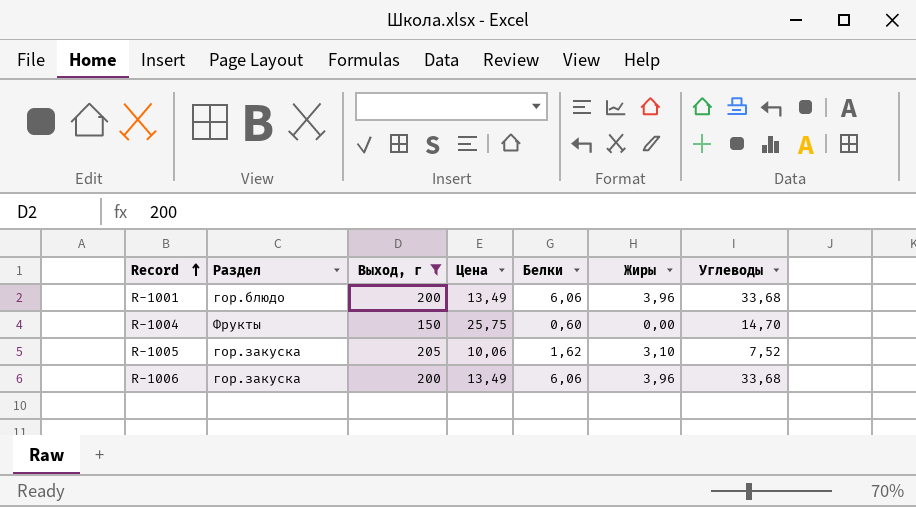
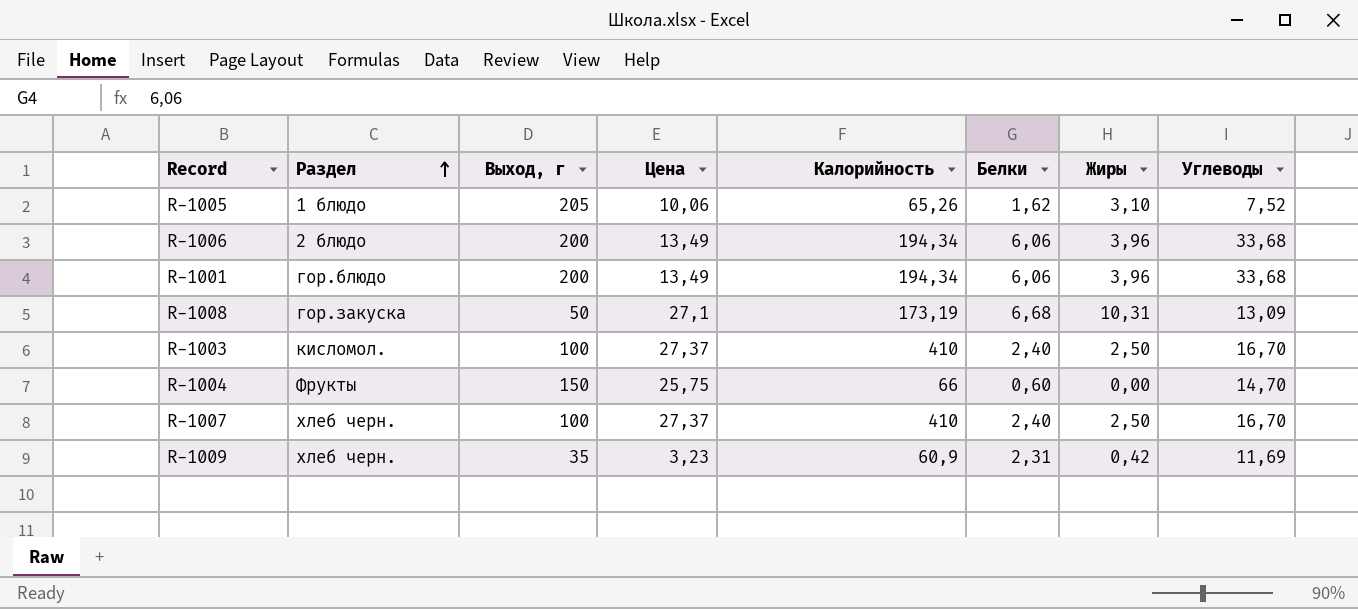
filter: Выход, г >= 150 -> none
row order: Record ascending -> Раздел ascending
column Калорийность | position: none -> 5
R-1005 | Раздел: гор.закуска -> 1 блюдо
R-1006 | Раздел: гор.закуска -> 2 блюдо

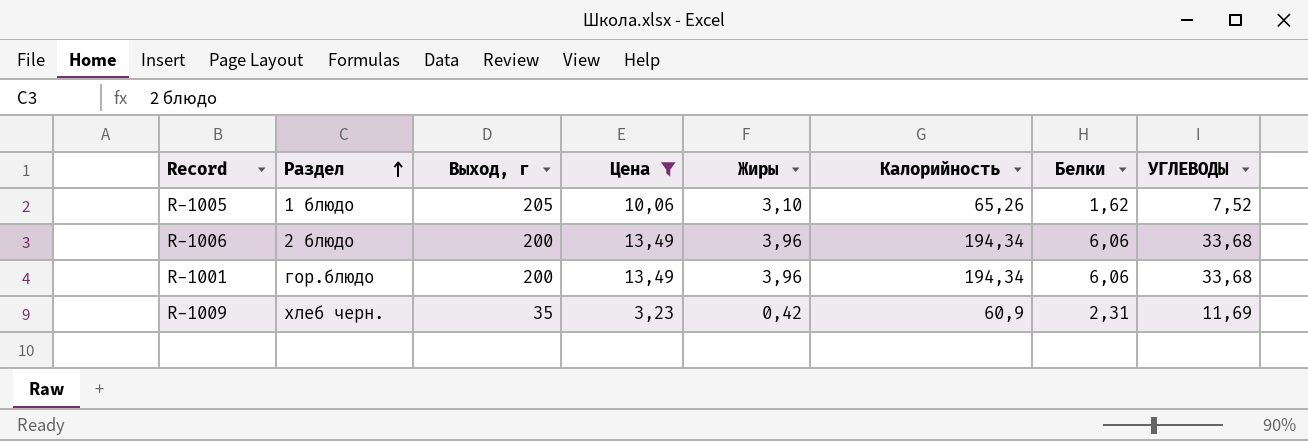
filter: none -> Цена <= 13,49
column Жиры | position: 7 -> 5
column name: Углеводы -> УГЛЕВОДЫ

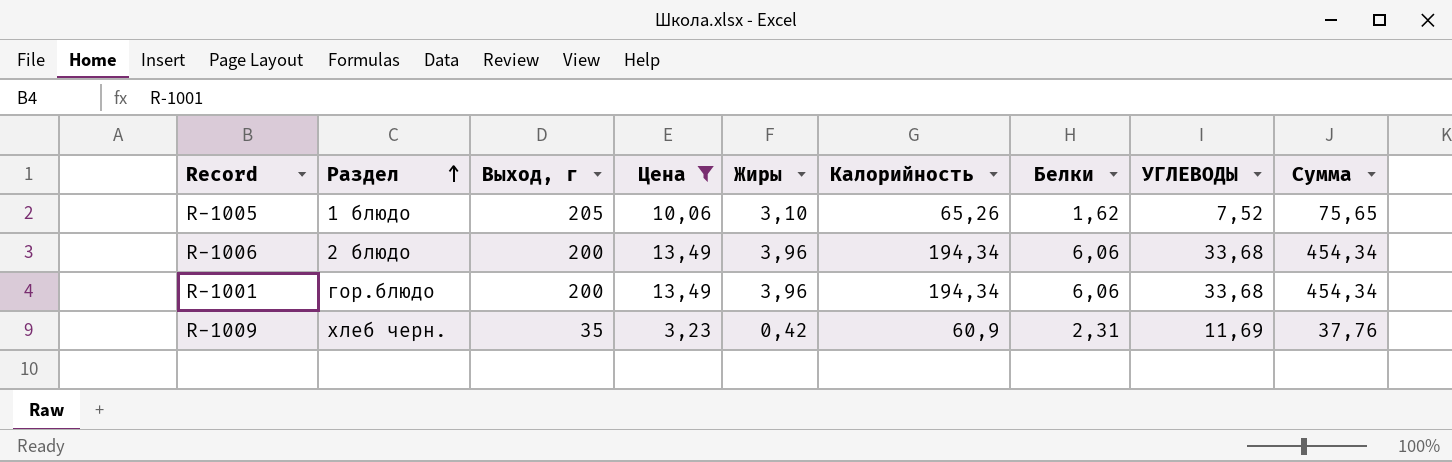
column Сумма | formula: none -> [Цена] * [УГЛЕВОДЫ]

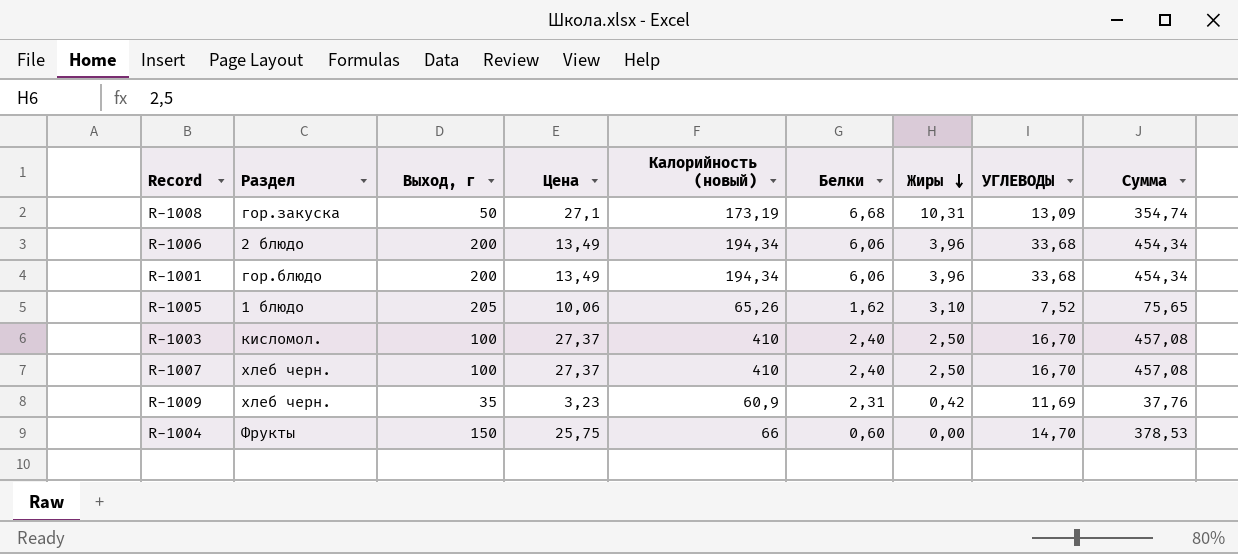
filter: Цена <= 13,49 -> none
row order: Раздел ascending -> Жиры descending
column name: Калорийность -> Калорийность (новый)
column Жиры | position: 5 -> 7

